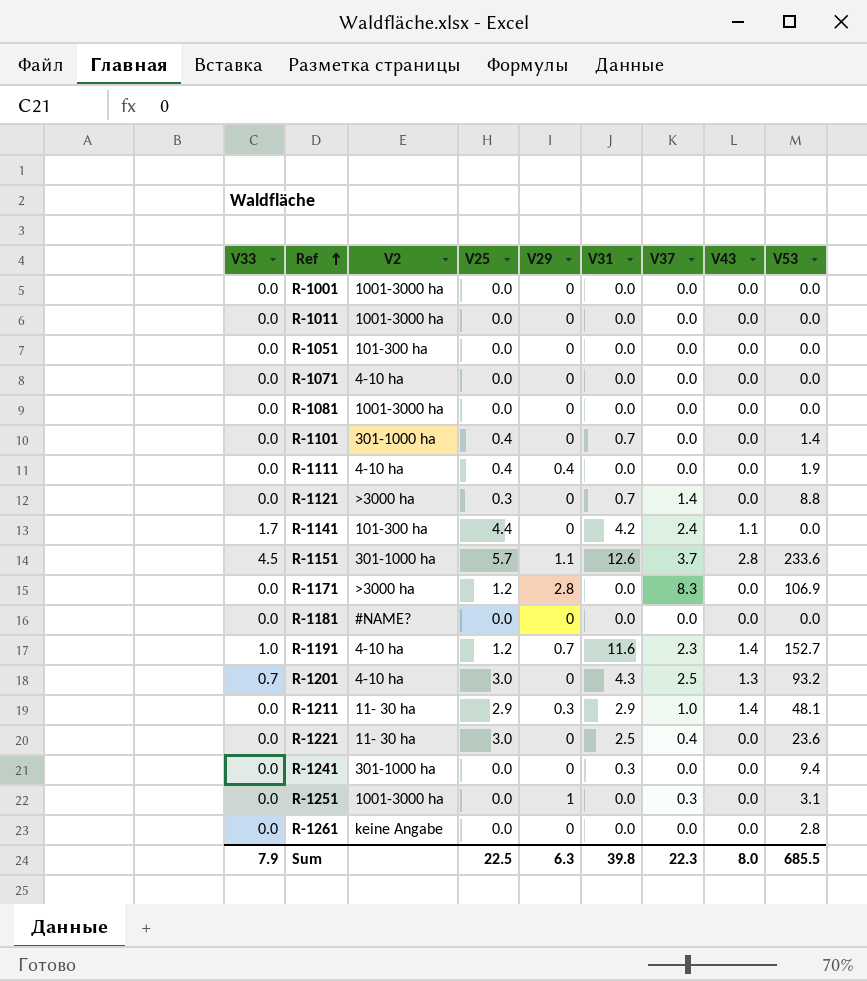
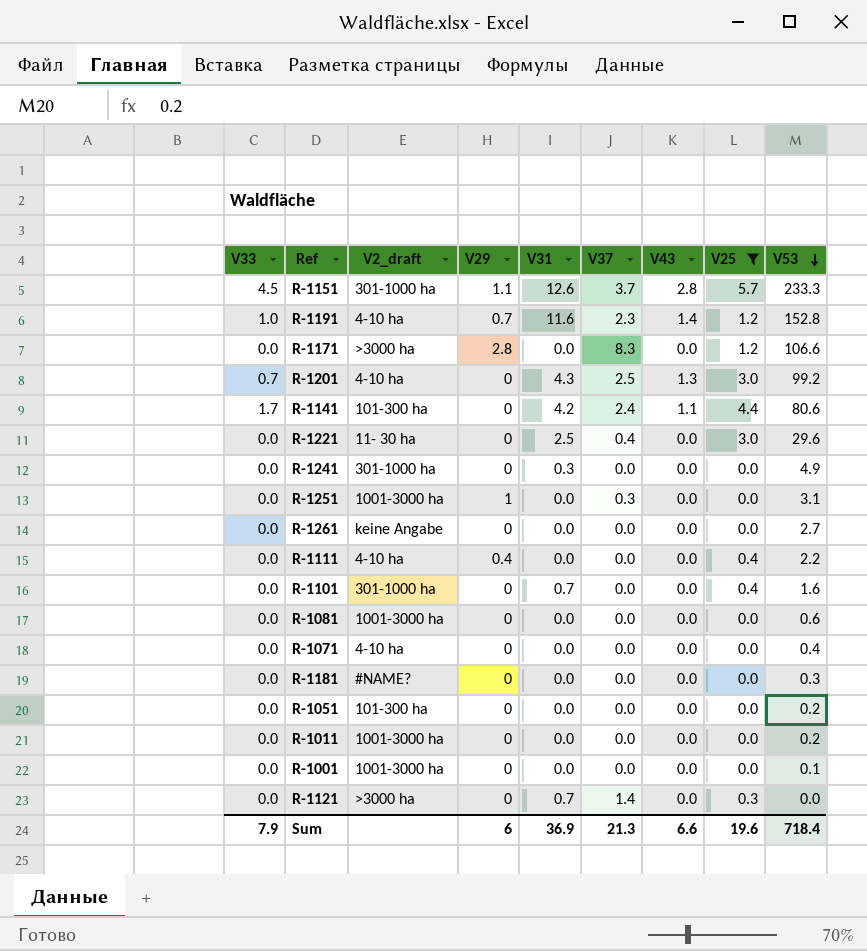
filter: none -> V25 != 2.9
row order: Ref ascending -> V53 descending
column name: V2 -> V2_draft
column V25 | position: 4 -> 8
R-1151 | V53: 233.6 -> 233.3
R-1191 | V53: 152.7 -> 152.8
R-1171 | V53: 106.9 -> 106.6
R-1201 | V53: 93.2 -> 99.2
R-1141 | V53: 0.0 -> 80.6
R-1221 | V53: 23.6 -> 29.6
R-1241 | V53: 9.4 -> 4.9
R-1261 | V53: 2.8 -> 2.7
R-1111 | V53: 1.9 -> 2.2
R-1101 | V53: 1.4 -> 1.6
R-1081 | V53: 0.0 -> 0.6
R-1071 | V53: 0.0 -> 0.4
R-1181 | V53: 0.0 -> 0.3
R-1051 | V53: 0.0 -> 0.2
R-1011 | V53: 0.0 -> 0.2
R-1001 | V53: 0.0 -> 0.1
R-1121 | V53: 8.8 -> 0.0
Sum | V29: 6.3 -> 6
Sum | V31: 39.8 -> 36.9
Sum | V37: 22.3 -> 21.3
Sum | V43: 8.0 -> 6.6
Sum | V25: 22.5 -> 19.6
Sum | V53: 685.5 -> 718.4

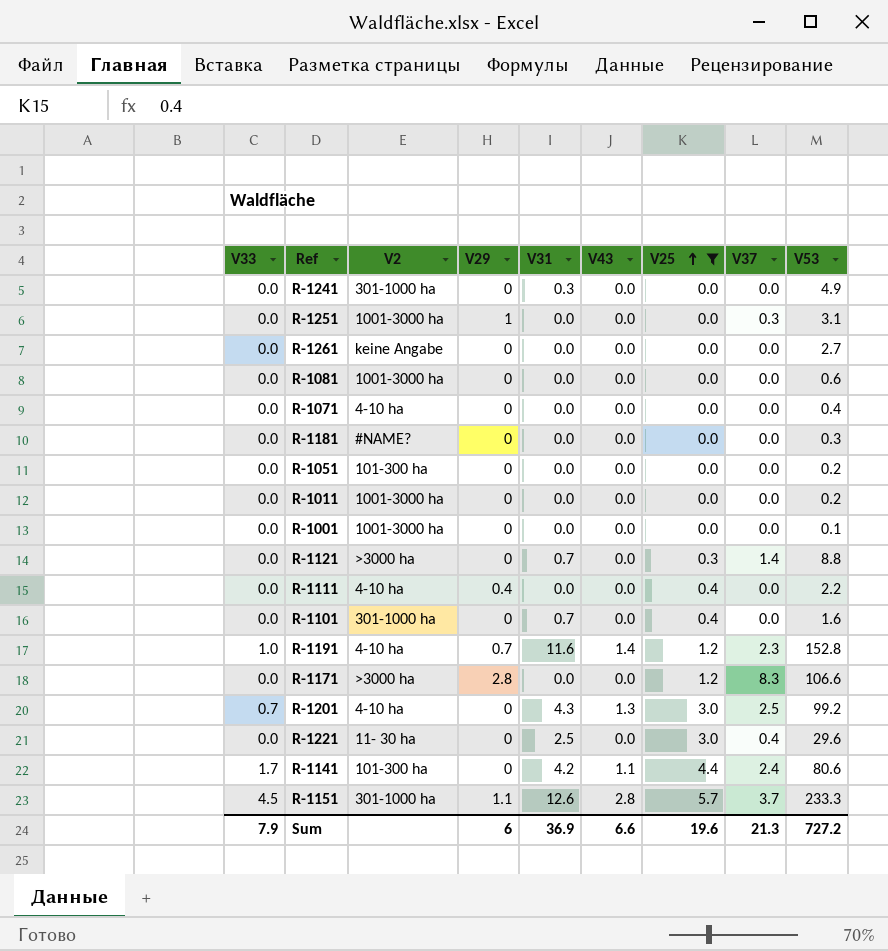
row order: V53 descending -> V25 ascending
column name: V2_draft -> V2
column V37 | position: 6 -> 8
R-1121 | V53: 0.0 -> 8.8
Sum | V53: 718.4 -> 727.2

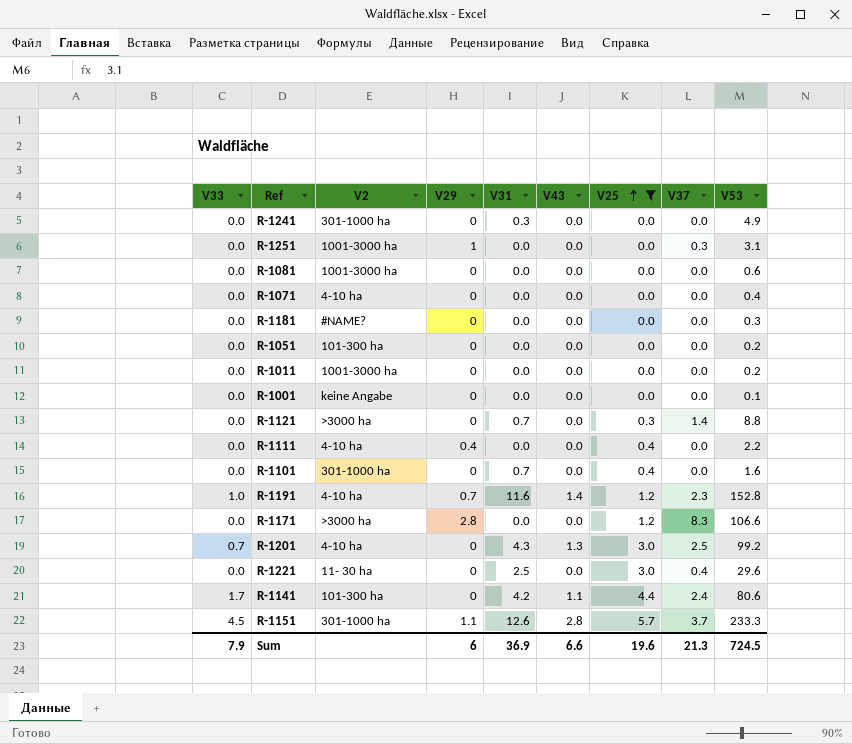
row R-1261: 0.0 | keine Angabe | 0 | 0.0 | 0.0 | 0.0 | 0.0 | 2.7 -> none
R-1001 | V2: 1001-3000 ha -> keine Angabe
Sum | V53: 727.2 -> 724.5

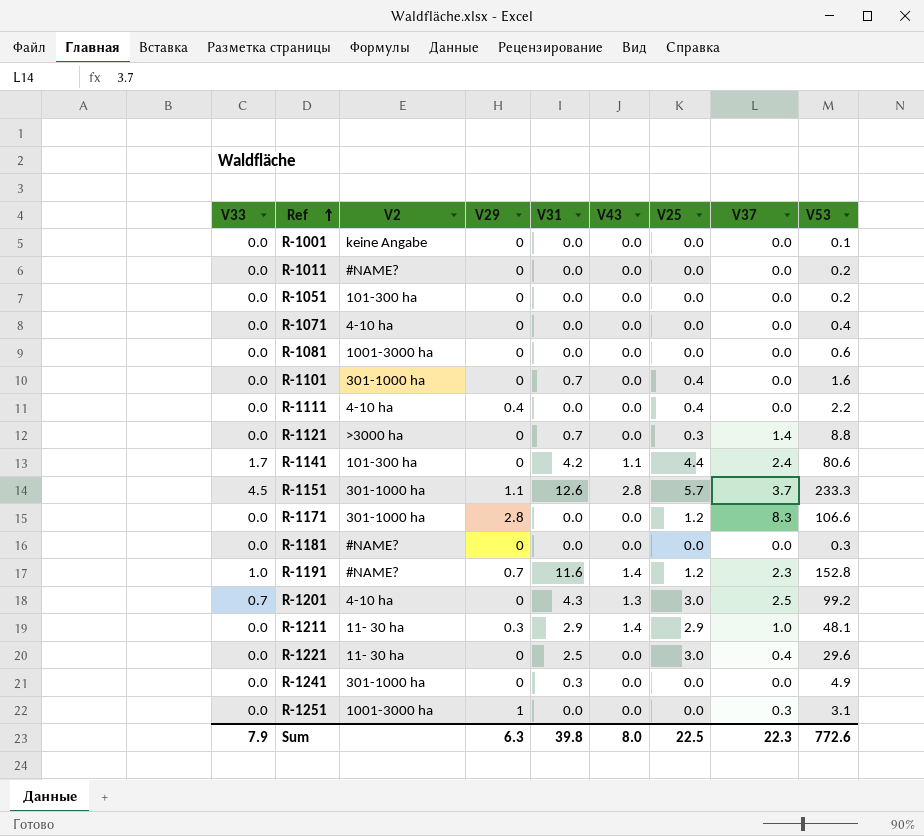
filter: V25 != 2.9 -> none
row order: V25 ascending -> Ref ascending
R-1011 | V2: 1001-3000 ha -> #NAME?
R-1171 | V2: >3000 ha -> 301-1000 ha
R-1191 | V2: 4-10 ha -> #NAME?
Sum | V29: 6 -> 6.3
Sum | V31: 36.9 -> 39.8
Sum | V43: 6.6 -> 8.0
Sum | V25: 19.6 -> 22.5
Sum | V37: 21.3 -> 22.3
Sum | V53: 724.5 -> 772.6

